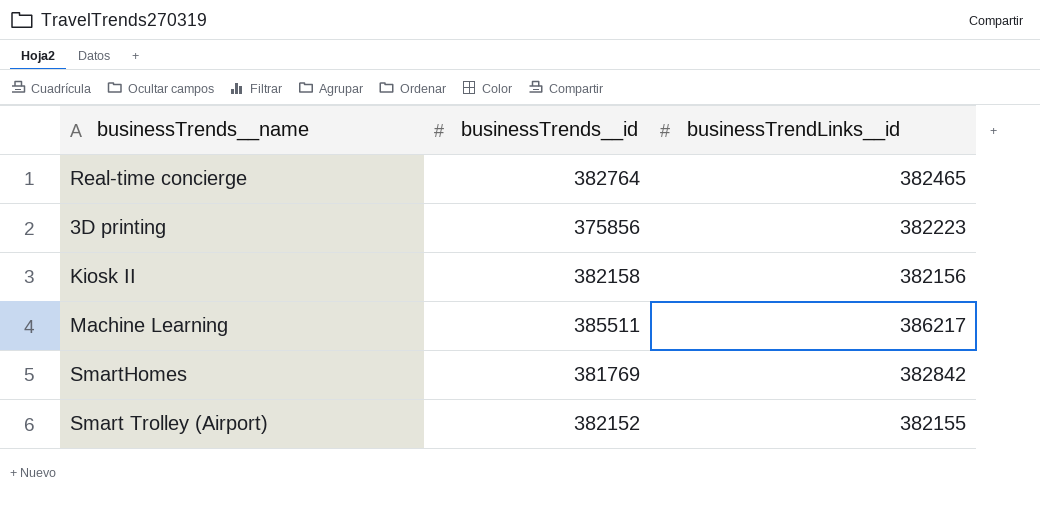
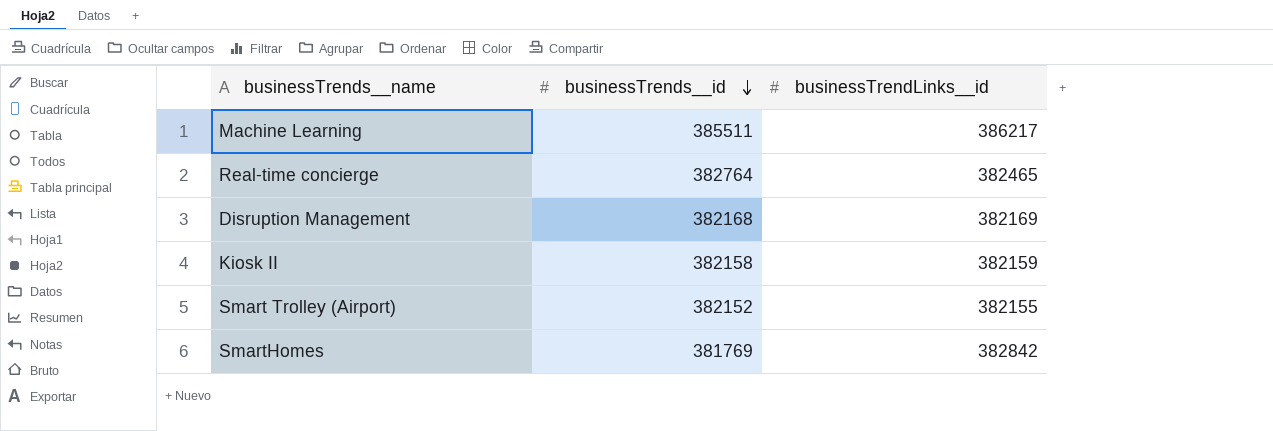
row order: none -> businessTrends__id descending
row 3D printing: 375856 | 382223 -> none
row Disruption Management: none -> 382168 | 382169
Kiosk II | businessTrendLinks__id: 382156 -> 382159

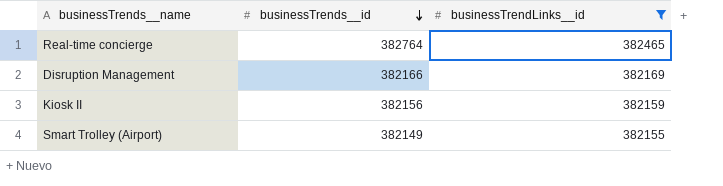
filter: none -> businessTrendLinks__id <= 382465
Disruption Management | businessTrends__id: 382168 -> 382166
Kiosk II | businessTrends__id: 382158 -> 382156
Smart Trolley (Airport) | businessTrends__id: 382152 -> 382149

